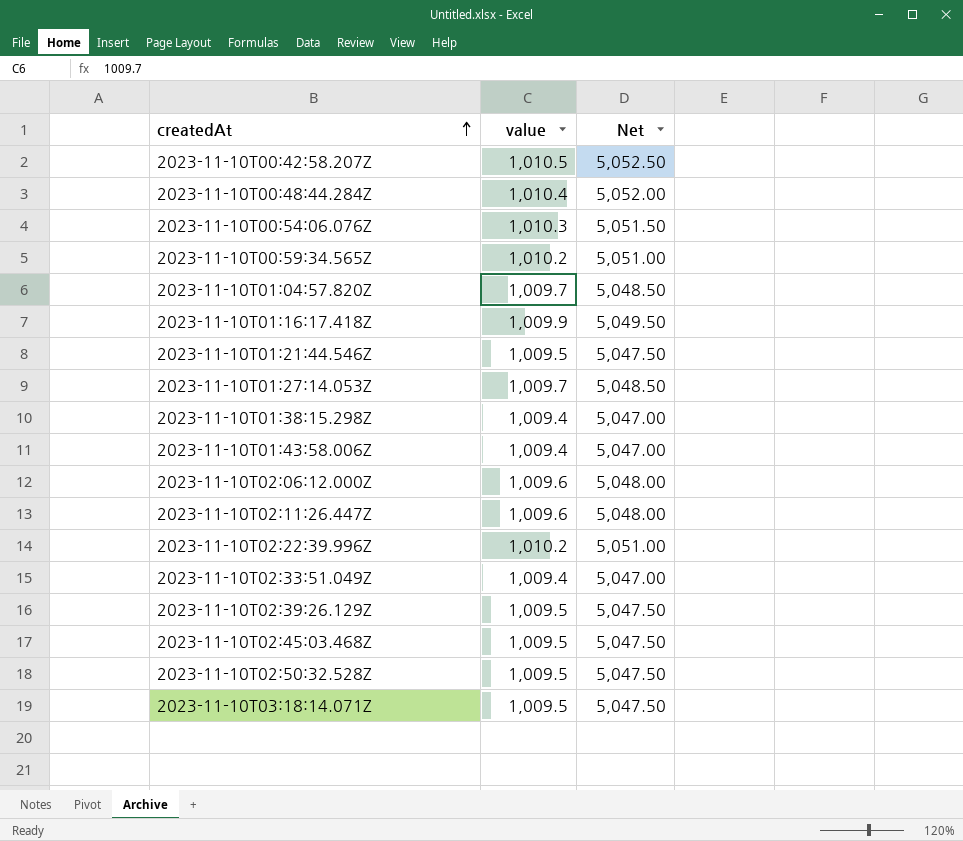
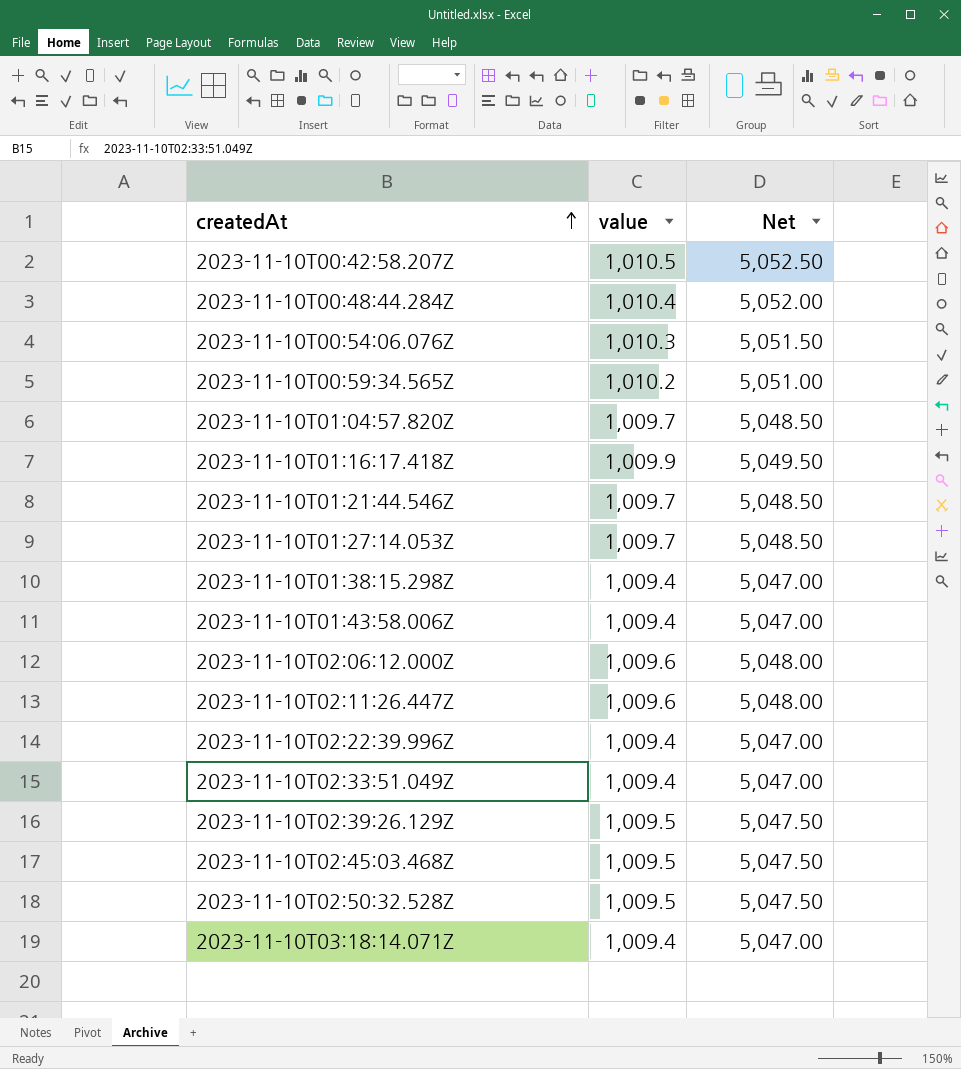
2023-11-10T01:21:44.546Z | value: 1,009.5 -> 1,009.7
2023-11-10T01:21:44.546Z | Net: 5,047.50 -> 5,048.50
2023-11-10T02:22:39.996Z | value: 1,010.2 -> 1,009.4
2023-11-10T02:22:39.996Z | Net: 5,051.00 -> 5,047.00
2023-11-10T03:18:14.071Z | value: 1,009.5 -> 1,009.4
2023-11-10T03:18:14.071Z | Net: 5,047.50 -> 5,047.00

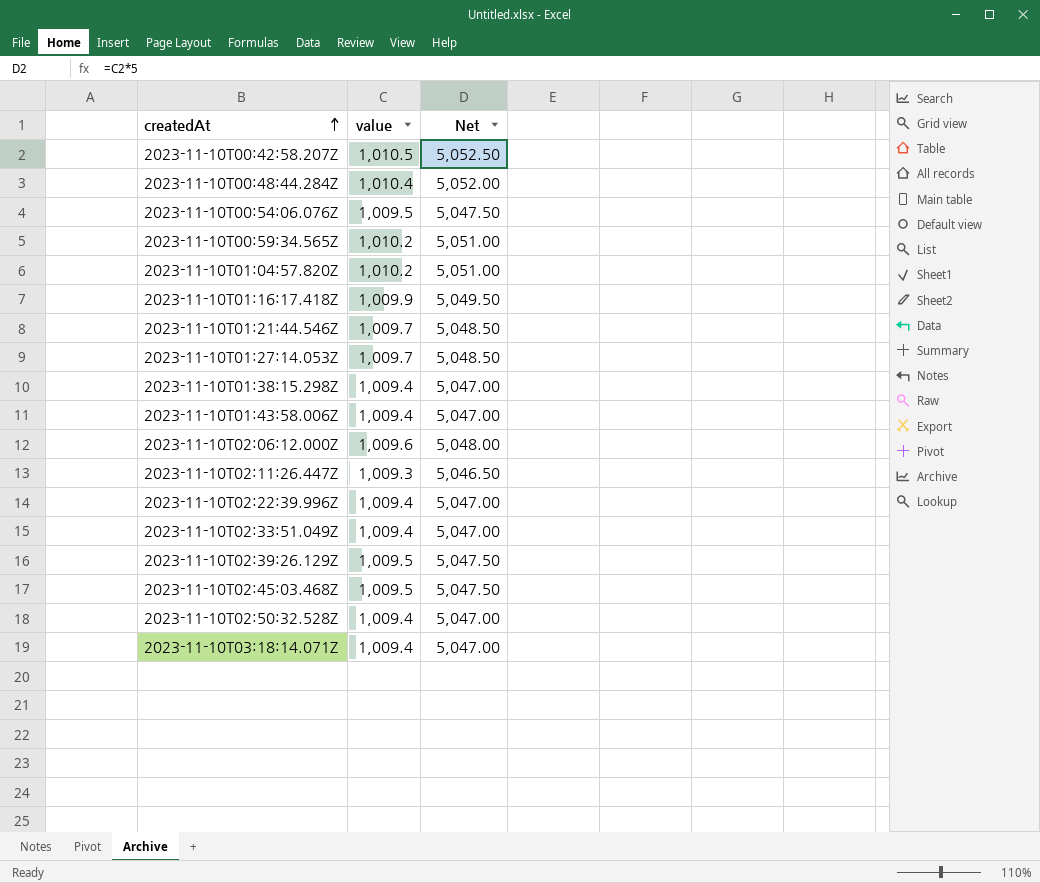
2023-11-10T00:54:06.076Z | value: 1,010.3 -> 1,009.5
2023-11-10T00:54:06.076Z | Net: 5,051.50 -> 5,047.50
2023-11-10T01:04:57.820Z | value: 1,009.7 -> 1,010.2
2023-11-10T01:04:57.820Z | Net: 5,048.50 -> 5,051.00
2023-11-10T02:11:26.447Z | value: 1,009.6 -> 1,009.3
2023-11-10T02:11:26.447Z | Net: 5,048.00 -> 5,046.50
2023-11-10T02:50:32.528Z | value: 1,009.5 -> 1,009.4
2023-11-10T02:50:32.528Z | Net: 5,047.50 -> 5,047.00

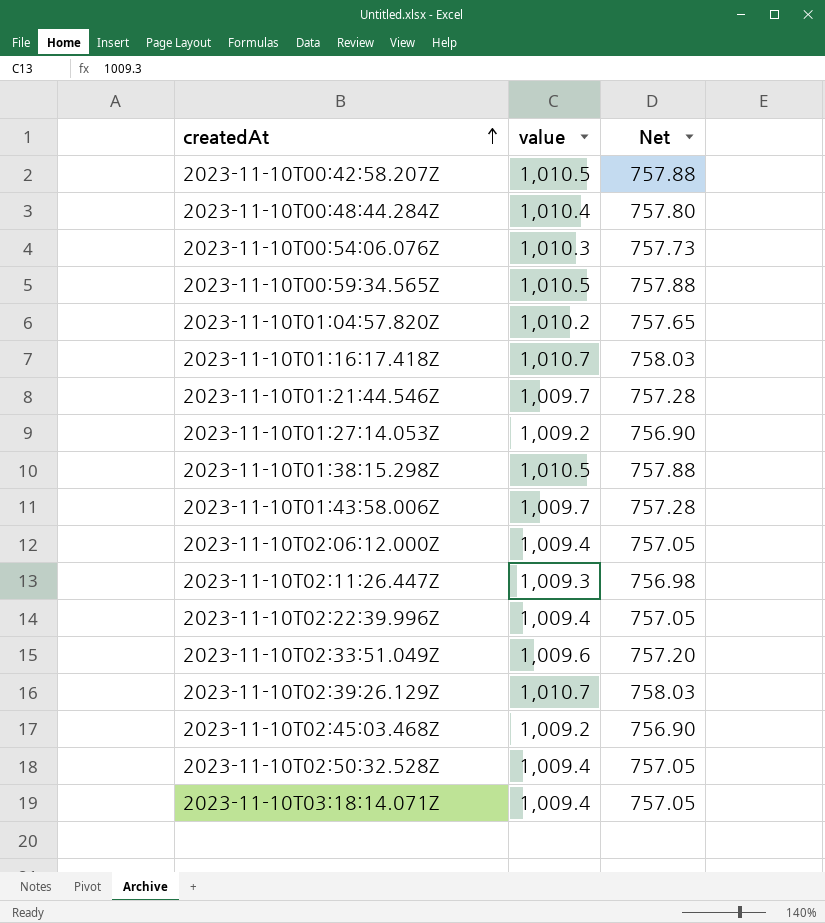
column Net | formula: [value] * 5 -> [value] * 0.75
2023-11-10T00:54:06.076Z | value: 1,009.5 -> 1,010.3
2023-11-10T00:59:34.565Z | value: 1,010.2 -> 1,010.5
2023-11-10T01:16:17.418Z | value: 1,009.9 -> 1,010.7
2023-11-10T01:27:14.053Z | value: 1,009.7 -> 1,009.2
2023-11-10T01:38:15.298Z | value: 1,009.4 -> 1,010.5
2023-11-10T01:43:58.006Z | value: 1,009.4 -> 1,009.7
2023-11-10T02:06:12.000Z | value: 1,009.6 -> 1,009.4
2023-11-10T02:33:51.049Z | value: 1,009.4 -> 1,009.6
2023-11-10T02:39:26.129Z | value: 1,009.5 -> 1,010.7
2023-11-10T02:45:03.468Z | value: 1,009.5 -> 1,009.2

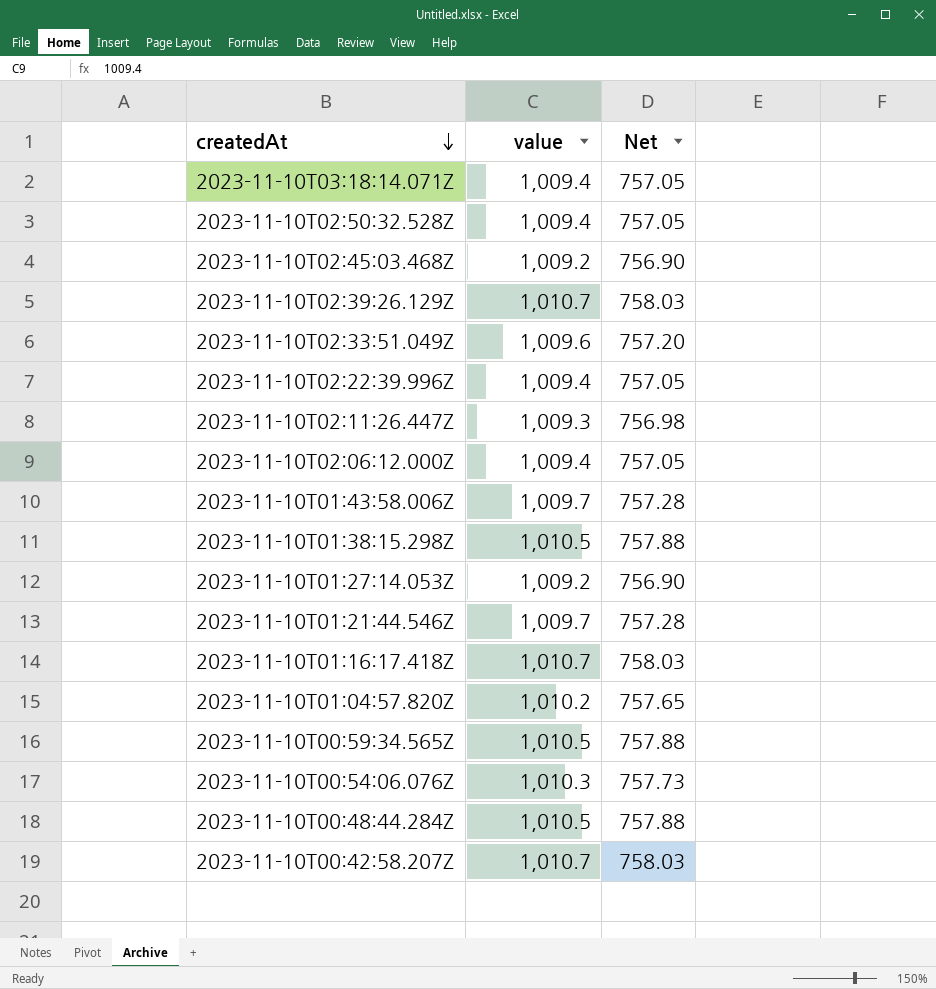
row order: createdAt ascending -> createdAt descending
2023-11-10T00:48:44.284Z | value: 1,010.4 -> 1,010.5
2023-11-10T00:48:44.284Z | Net: 757.80 -> 757.88
2023-11-10T00:42:58.207Z | value: 1,010.5 -> 1,010.7
2023-11-10T00:42:58.207Z | Net: 757.88 -> 758.03

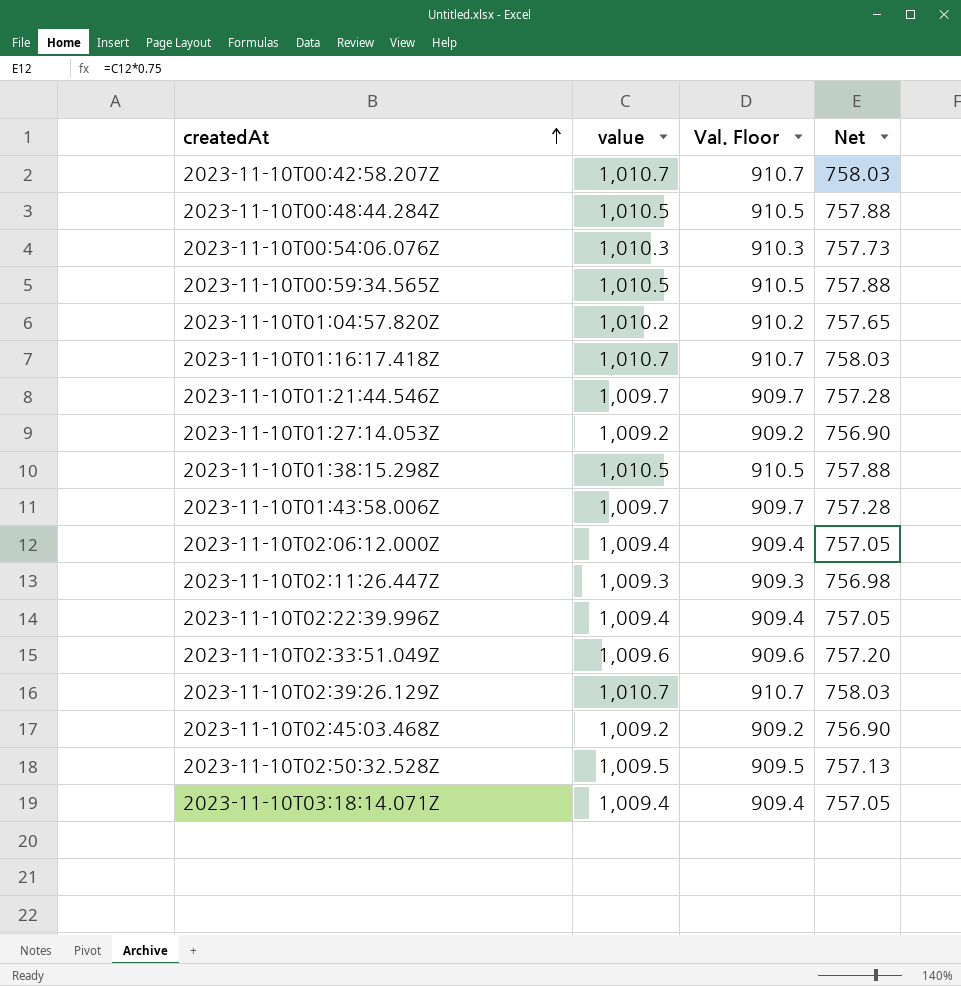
row order: createdAt descending -> createdAt ascending
column Val. Floor | formula: none -> [value] - 100
2023-11-10T02:50:32.528Z | value: 1,009.4 -> 1,009.5
2023-11-10T02:50:32.528Z | Net: 757.05 -> 757.13

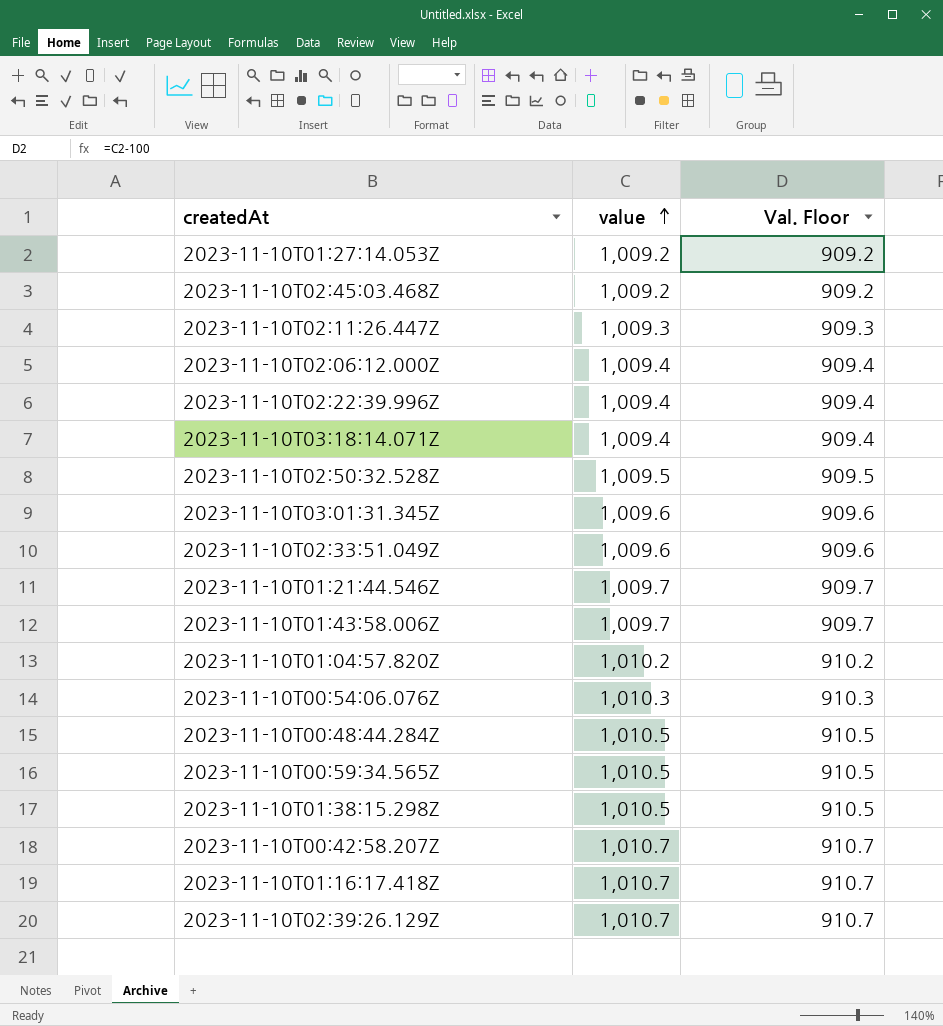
row order: createdAt ascending -> value ascending
column Net | formula: [value] * 0.75 -> none
row 2023-11-10T03:01:31.345Z: none -> 1,009.6 | 909.6

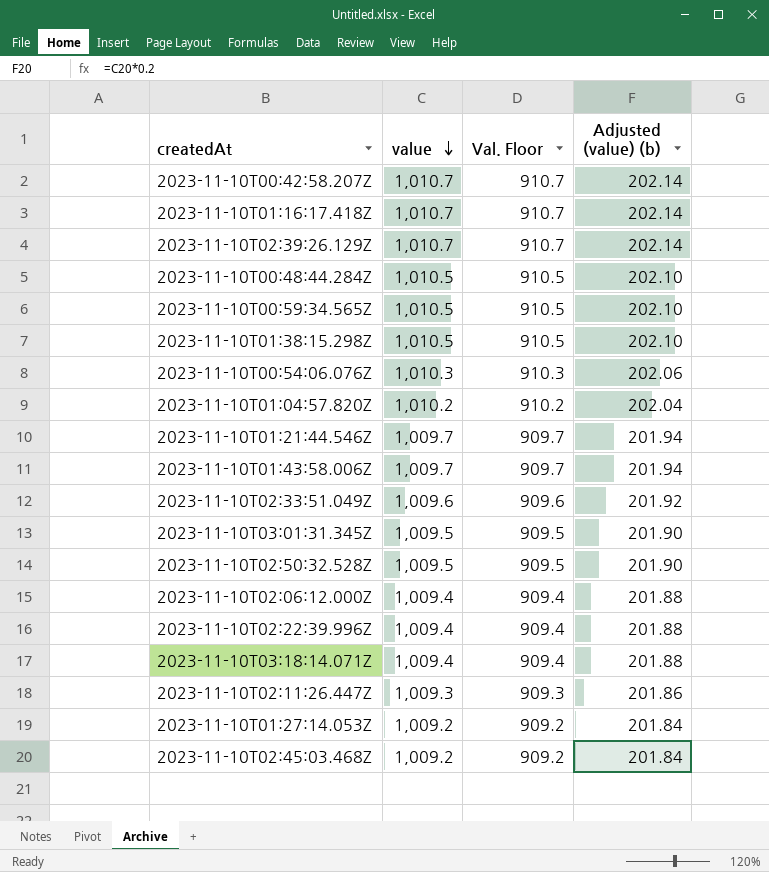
row order: value ascending -> value descending
column Adjusted (value) (b) | formula: none -> [value] * 0.2
2023-11-10T03:01:31.345Z | value: 1,009.6 -> 1,009.5
2023-11-10T03:01:31.345Z | Val. Floor: 909.6 -> 909.5

